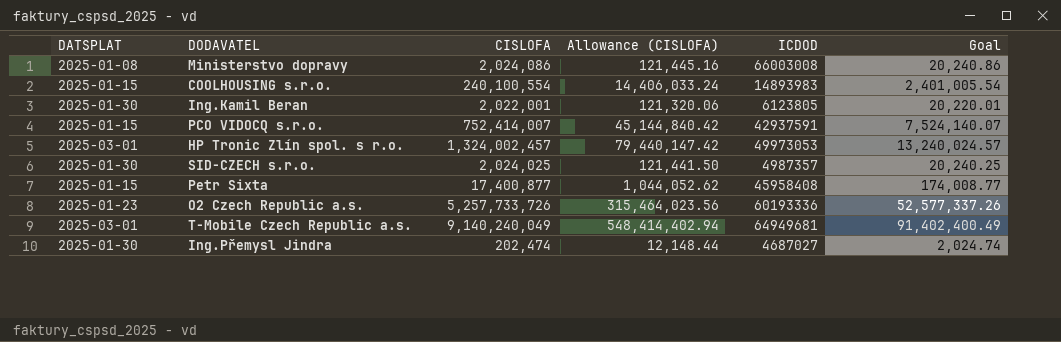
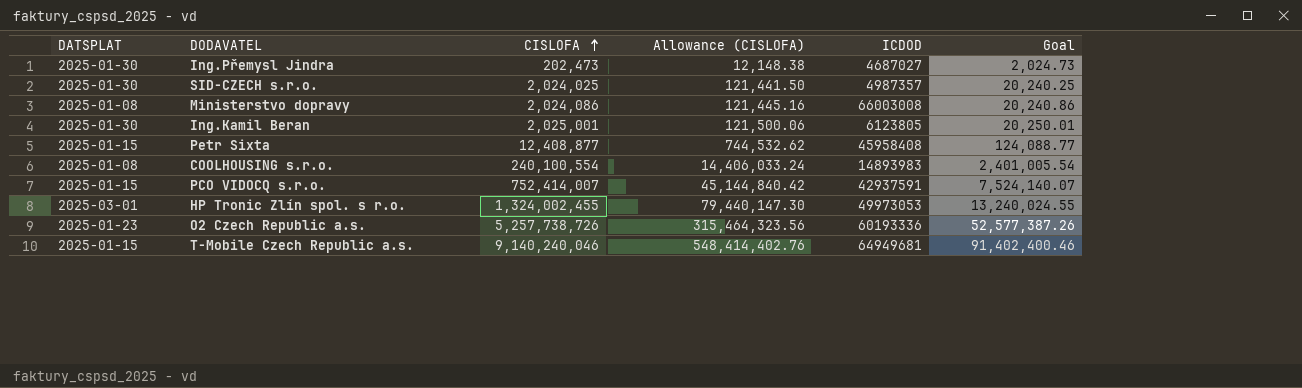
row order: none -> CISLOFA ascending
Ing.Přemysl Jindra | CISLOFA: 202,474 -> 202,473
Ing.Přemysl Jindra | Allowance (CISLOFA): 12,148.44 -> 12,148.38
Ing.Přemysl Jindra | Goal: 2,024.74 -> 2,024.73
Ing.Kamil Beran | CISLOFA: 2,022,001 -> 2,025,001
Ing.Kamil Beran | Allowance (CISLOFA): 121,320.06 -> 121,500.06
Ing.Kamil Beran | Goal: 20,220.01 -> 20,250.01
Petr Sixta | CISLOFA: 17,400,877 -> 12,408,877
Petr Sixta | Allowance (CISLOFA): 1,044,052.62 -> 744,532.62
Petr Sixta | Goal: 174,008.77 -> 124,088.77
COOLHOUSING s.r.o. | DATSPLAT: 2025-01-15 -> 2025-01-08
HP Tronic Zlín spol. s r.o. | CISLOFA: 1,324,002,457 -> 1,324,002,455
HP Tronic Zlín spol. s r.o. | Allowance (CISLOFA): 79,440,147.42 -> 79,440,147.30
HP Tronic Zlín spol. s r.o. | Goal: 13,240,024.57 -> 13,240,024.55
O2 Czech Republic a.s. | CISLOFA: 5,257,733,726 -> 5,257,738,726
O2 Czech Republic a.s. | Allowance (CISLOFA): 315,464,023.56 -> 315,464,323.56
O2 Czech Republic a.s. | Goal: 52,577,337.26 -> 52,577,387.26
T-Mobile Czech Republic a.s. | DATSPLAT: 2025-03-01 -> 2025-01-15
T-Mobile Czech Republic a.s. | CISLOFA: 9,140,240,049 -> 9,140,240,046
T-Mobile Czech Republic a.s. | Allowance (CISLOFA): 548,414,402.94 -> 548,414,402.76
T-Mobile Czech Republic a.s. | Goal: 91,402,400.49 -> 91,402,400.46

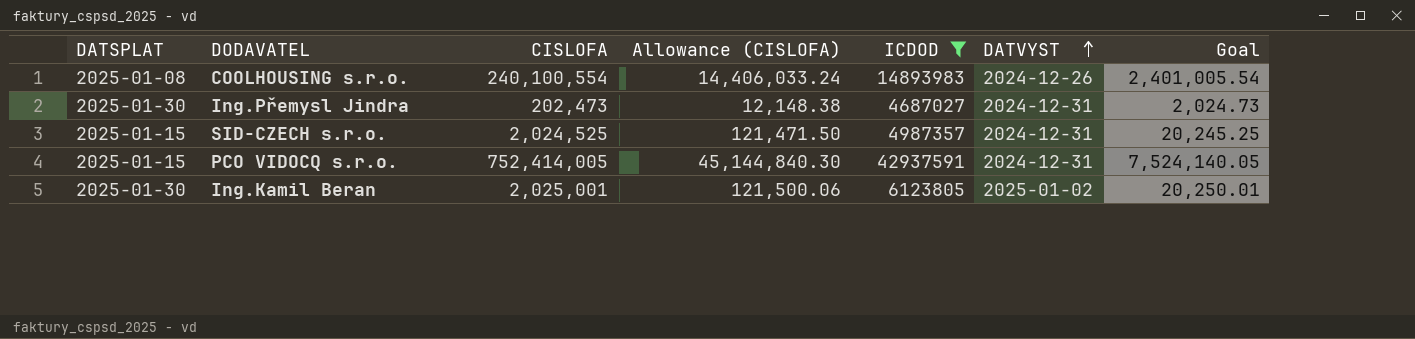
filter: none -> ICDOD <= 42937591
row order: CISLOFA ascending -> DATVYST ascending
column DATVYST | position: none -> 6
SID-CZECH s.r.o. | DATSPLAT: 2025-01-30 -> 2025-01-15
SID-CZECH s.r.o. | CISLOFA: 2,024,025 -> 2,024,525
SID-CZECH s.r.o. | Allowance (CISLOFA): 121,441.50 -> 121,471.50
SID-CZECH s.r.o. | Goal: 20,240.25 -> 20,245.25
PCO VIDOCQ s.r.o. | CISLOFA: 752,414,007 -> 752,414,005
PCO VIDOCQ s.r.o. | Allowance (CISLOFA): 45,144,840.42 -> 45,144,840.30
PCO VIDOCQ s.r.o. | Goal: 7,524,140.07 -> 7,524,140.05

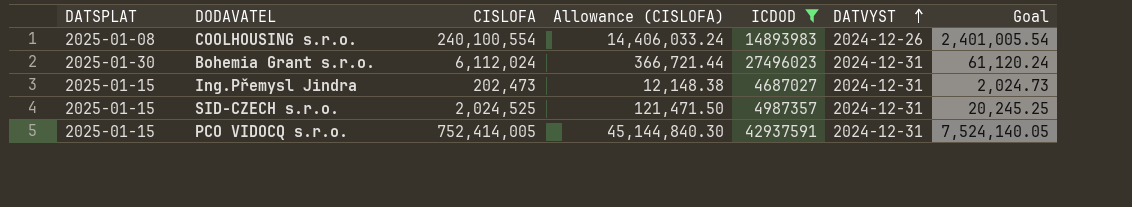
row Ing.Kamil Beran: 2025-01-30 | 2,025,001 | 121,500.06 | 6123805 | 2025-01-02 | 20,250.01 -> none
row Bohemia Grant s.r.o.: none -> 2025-01-30 | 6,112,024 | 366,721.44 | 27496023 | 2024-12-31 | 61,120.24
Ing.Přemysl Jindra | DATSPLAT: 2025-01-30 -> 2025-01-15

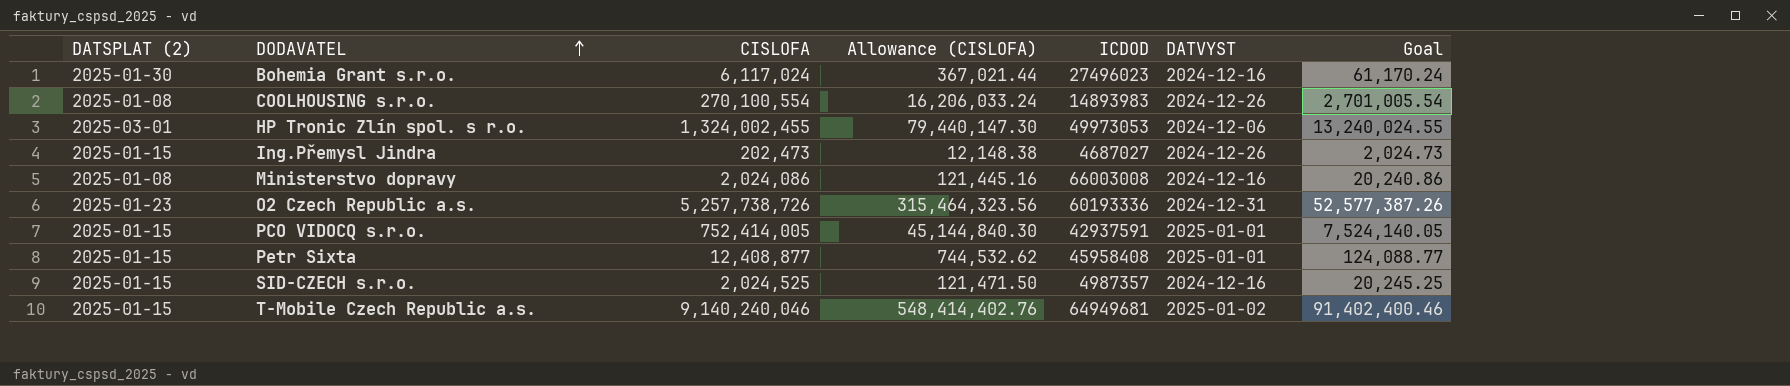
filter: ICDOD <= 42937591 -> none
row order: DATVYST ascending -> DODAVATEL ascending
column name: DATSPLAT -> DATSPLAT (2)
Bohemia Grant s.r.o. | CISLOFA: 6,112,024 -> 6,117,024
Bohemia Grant s.r.o. | Allowance (CISLOFA): 366,721.44 -> 367,021.44
Bohemia Grant s.r.o. | DATVYST: 2024-12-31 -> 2024-12-16
Bohemia Grant s.r.o. | Goal: 61,120.24 -> 61,170.24
COOLHOUSING s.r.o. | CISLOFA: 240,100,554 -> 270,100,554
COOLHOUSING s.r.o. | Allowance (CISLOFA): 14,406,033.24 -> 16,206,033.24
COOLHOUSING s.r.o. | Goal: 2,401,005.54 -> 2,701,005.54
Ing.Přemysl Jindra | DATVYST: 2024-12-31 -> 2024-12-26
PCO VIDOCQ s.r.o. | DATVYST: 2024-12-31 -> 2025-01-01
SID-CZECH s.r.o. | DATVYST: 2024-12-31 -> 2024-12-16

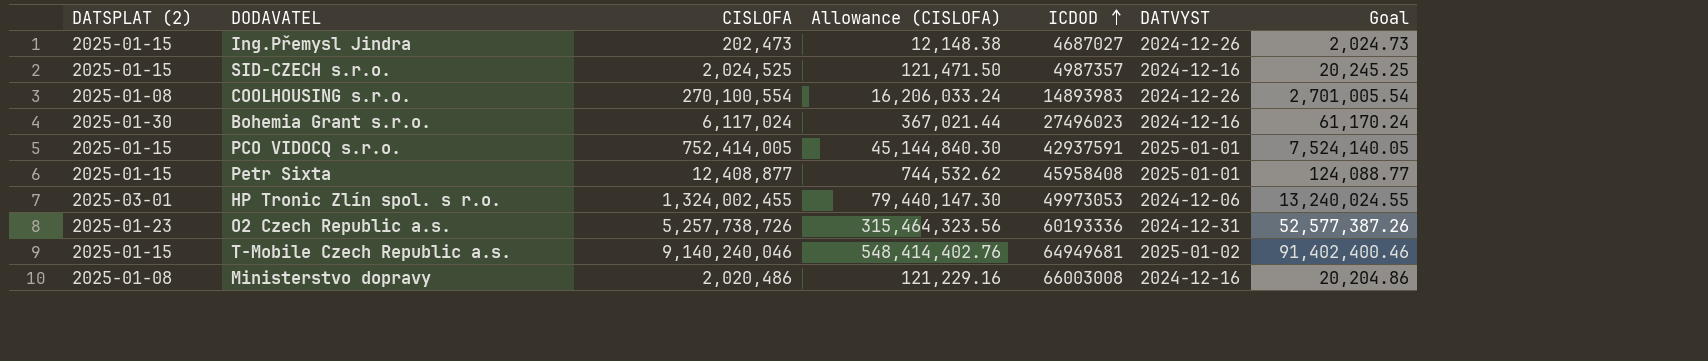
row order: DODAVATEL ascending -> ICDOD ascending
Ministerstvo dopravy | CISLOFA: 2,024,086 -> 2,020,486
Ministerstvo dopravy | Allowance (CISLOFA): 121,445.16 -> 121,229.16
Ministerstvo dopravy | Goal: 20,240.86 -> 20,204.86

